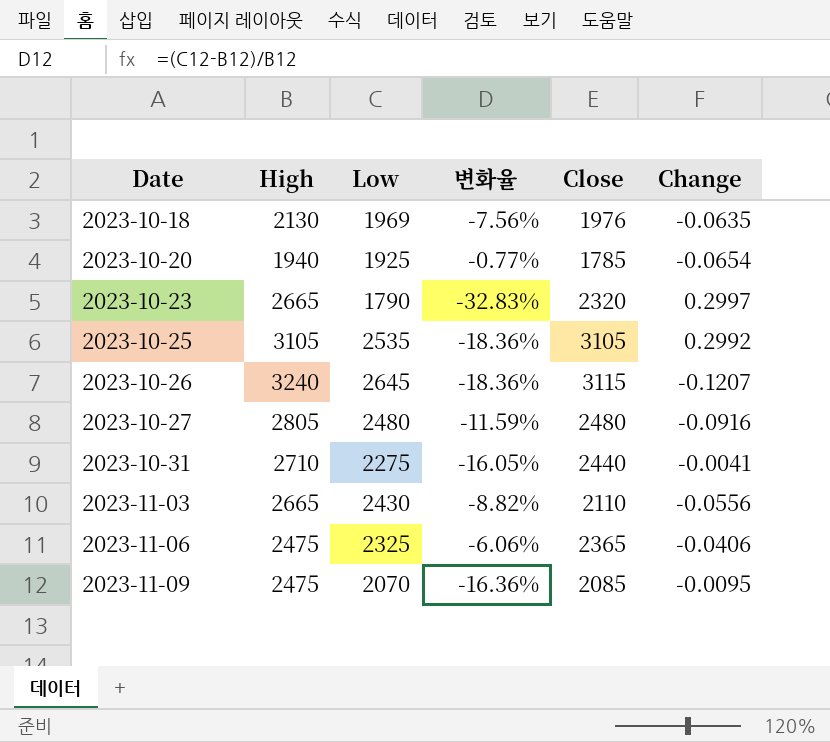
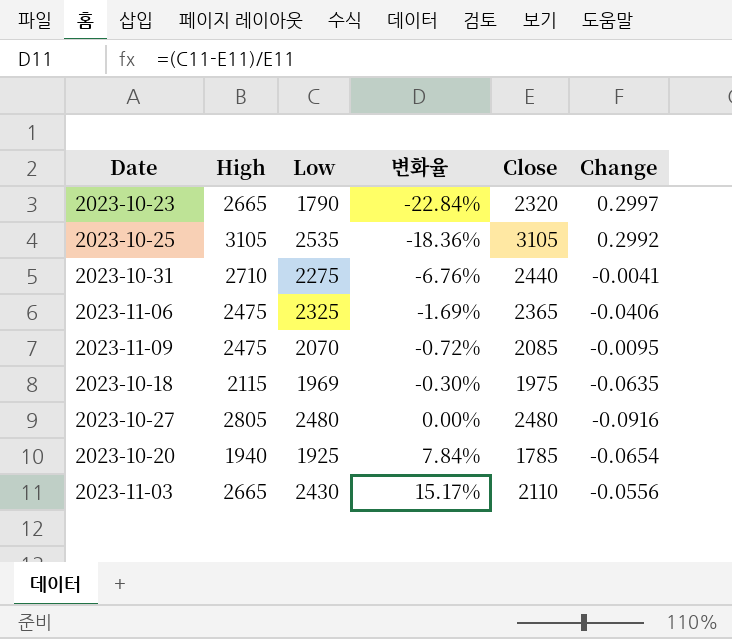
row order: Date ascending -> 변화율 ascending
column 변화율 | formula: ([Low] - [High]) / [High] -> ([Low] - [Close]) / [Close]
row 2023-10-26: 3240 | 2645 | -18.36% | 3115 | -0.1207 -> none
2023-10-18 | High: 2130 -> 2115
2023-10-18 | Close: 1976 -> 1975

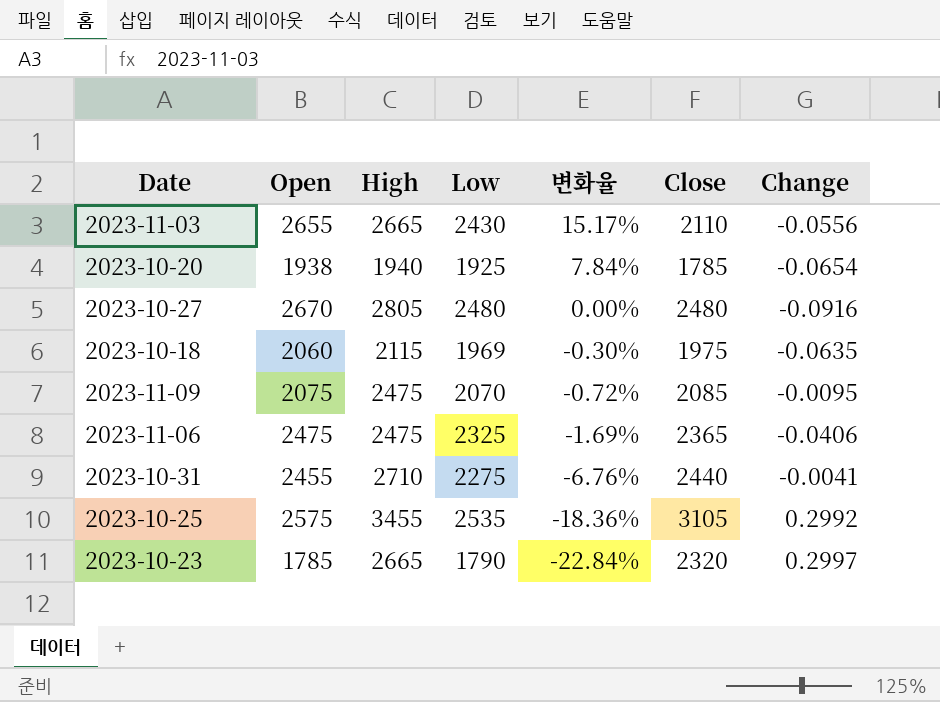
row order: 변화율 ascending -> 변화율 descending
column Open | position: none -> 2
2023-10-25 | High: 3105 -> 3455

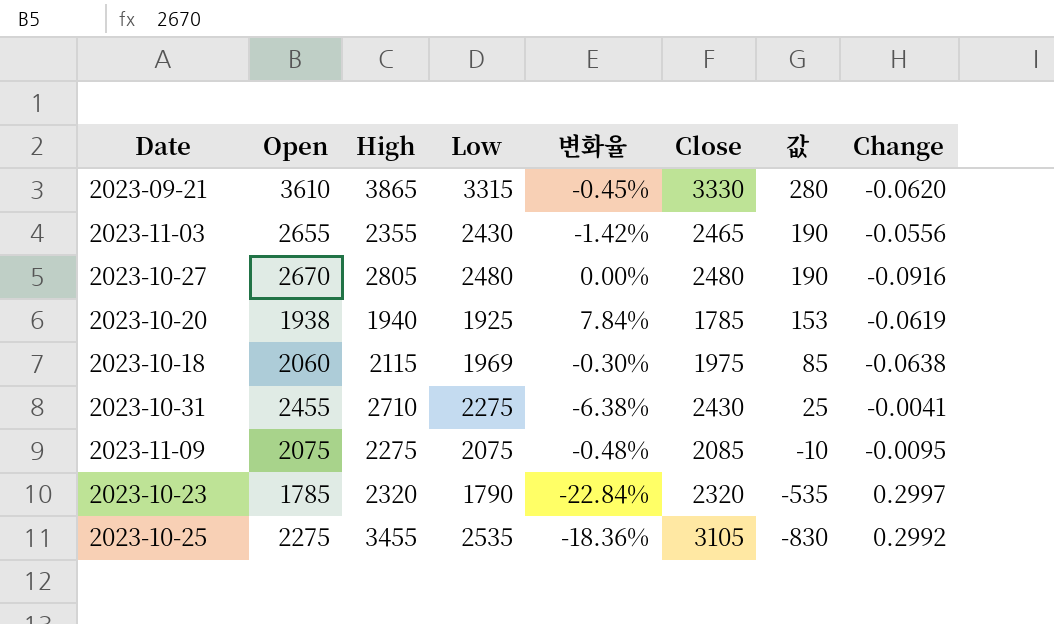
row order: 변화율 descending -> 값 descending
column 값 | formula: none -> [Open] - [Close]
row 2023-11-06: 2475 | 2475 | 2325 | -1.69% | 2365 | -0.0406 -> none
row 2023-09-21: none -> 3610 | 3865 | 3315 | -0.45% | 3330 | 280 | -0.0620
2023-11-03 | High: 2665 -> 2355
2023-11-03 | 변화율: 15.17% -> -1.42%
2023-11-03 | Close: 2110 -> 2465
2023-10-20 | Change: -0.0654 -> -0.0619
2023-10-18 | Change: -0.0635 -> -0.0638
2023-10-31 | 변화율: -6.76% -> -6.38%
2023-10-31 | Close: 2440 -> 2430
2023-11-09 | High: 2475 -> 2275
2023-11-09 | Low: 2070 -> 2075
2023-11-09 | 변화율: -0.72% -> -0.48%
2023-10-23 | High: 2665 -> 2320
2023-10-25 | Open: 2575 -> 2275

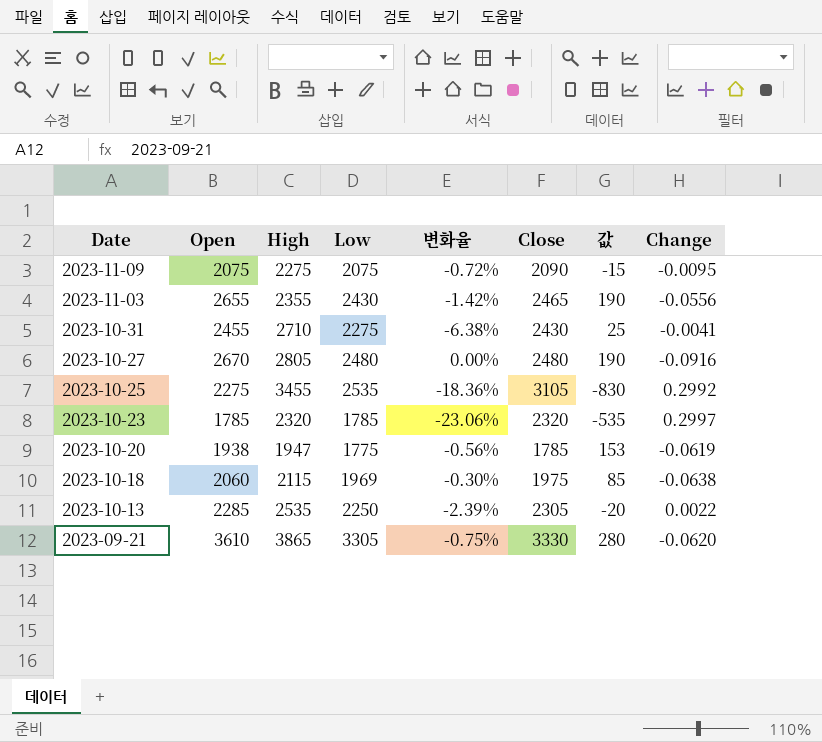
row order: 값 descending -> Date descending
2023-11-09 | 변화율: -0.48% -> -0.72%
2023-11-09 | Close: 2085 -> 2090
2023-11-09 | 값: -10 -> -15
2023-10-23 | Low: 1790 -> 1785
2023-10-23 | 변화율: -22.84% -> -23.06%
2023-10-20 | High: 1940 -> 1947
2023-10-20 | Low: 1925 -> 1775
2023-10-20 | 변화율: 7.84% -> -0.56%
row 2023-10-13: none -> 2285 | 2535 | 2250 | -2.39% | 2305 | -20 | 0.0022
2023-09-21 | Low: 3315 -> 3305
2023-09-21 | 변화율: -0.45% -> -0.75%

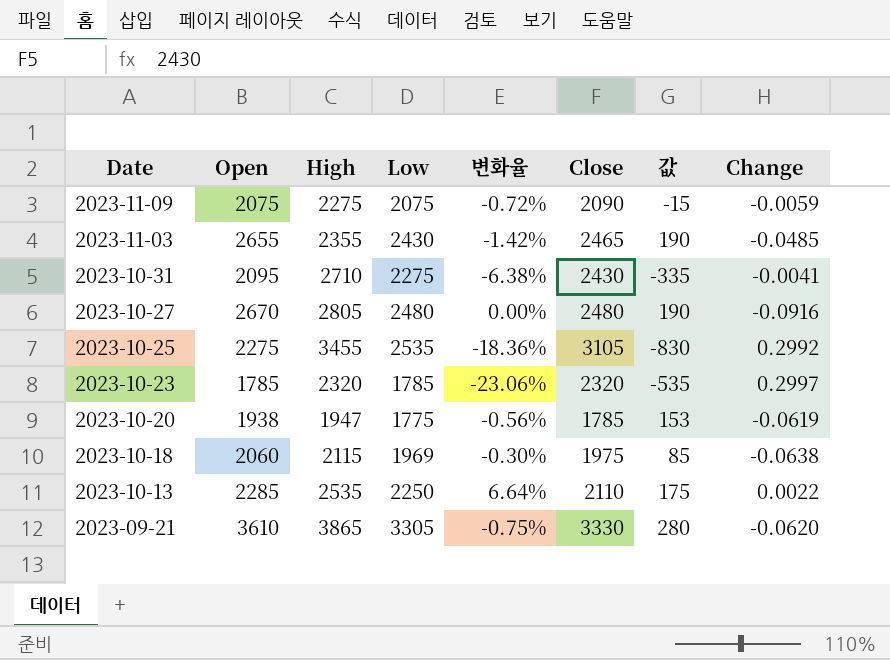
2023-11-09 | Change: -0.0095 -> -0.0059
2023-11-03 | Change: -0.0556 -> -0.0485
2023-10-31 | Open: 2455 -> 2095
2023-10-31 | 값: 25 -> -335
2023-10-13 | 변화율: -2.39% -> 6.64%
2023-10-13 | Close: 2305 -> 2110
2023-10-13 | 값: -20 -> 175

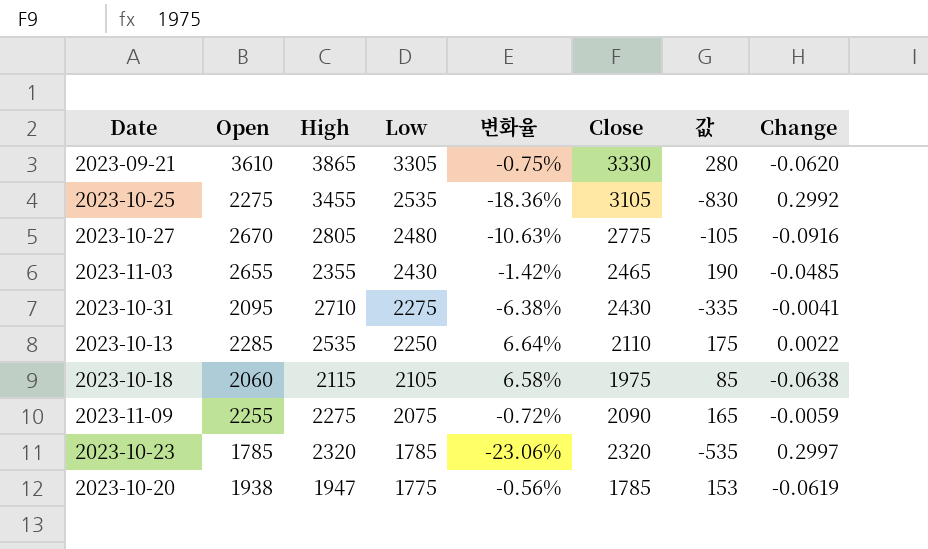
row order: Date descending -> Low descending
2023-10-27 | 변화율: 0.00% -> -10.63%
2023-10-27 | Close: 2480 -> 2775
2023-10-27 | 값: 190 -> -105
2023-10-18 | Low: 1969 -> 2105
2023-10-18 | 변화율: -0.30% -> 6.58%
2023-11-09 | Open: 2075 -> 2255
2023-11-09 | 값: -15 -> 165

